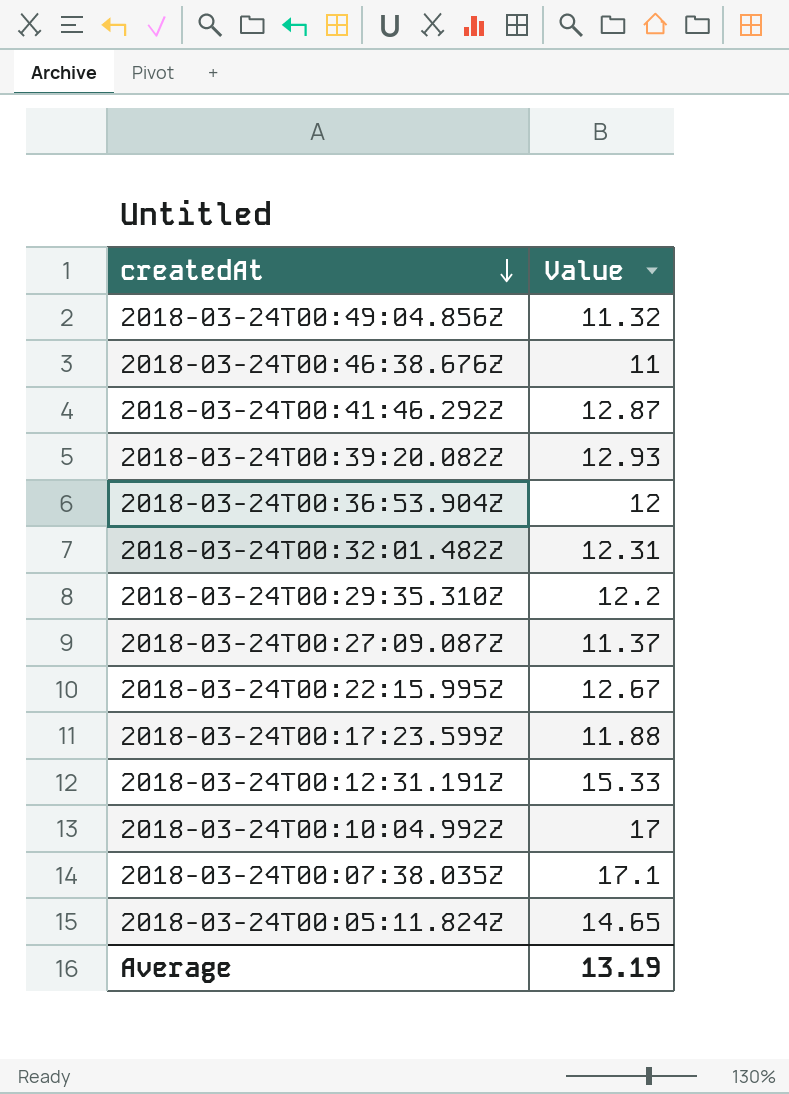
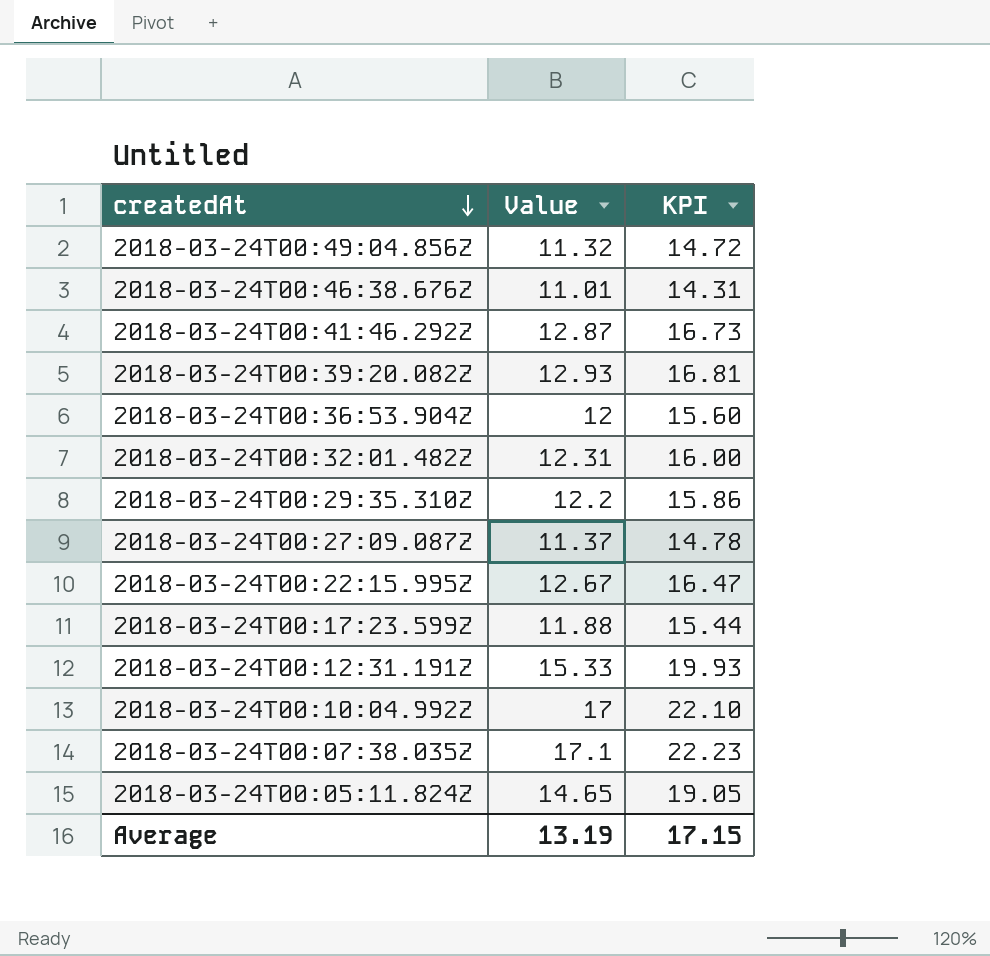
column KPI | formula: none -> [Value] * 1.3
2018-03-24T00:46:38.676Z | Value: 11 -> 11.01

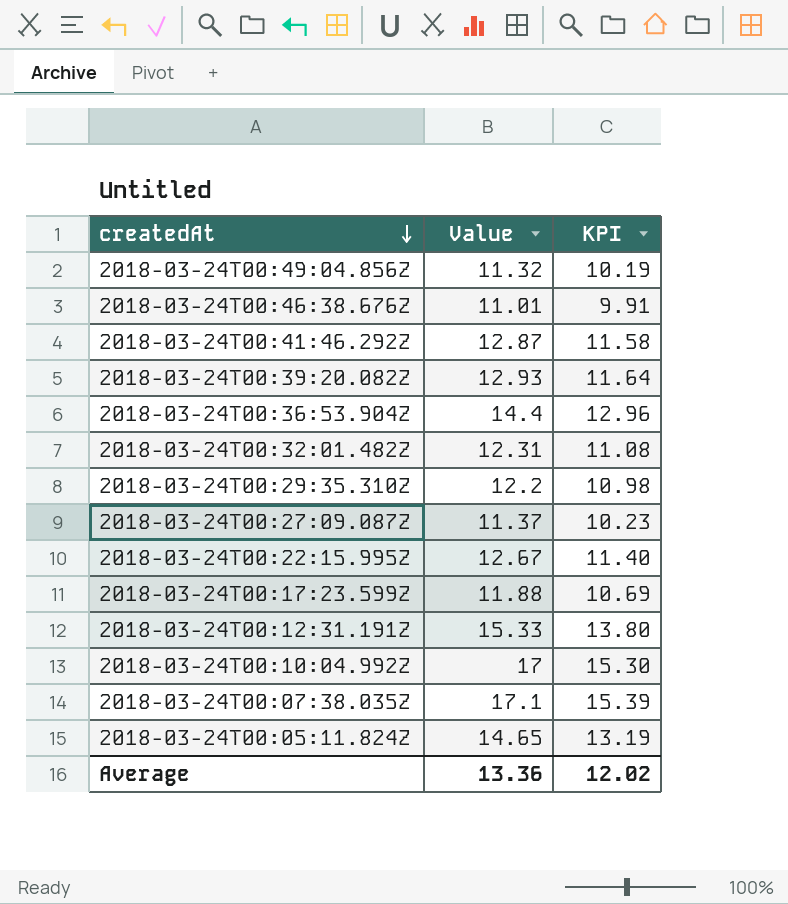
column KPI | formula: [Value] * 1.3 -> [Value] * 0.9
2018-03-24T00:36:53.904Z | Value: 12 -> 14.4
Average | Value: 13.19 -> 13.36
Average | KPI: 17.15 -> 12.02

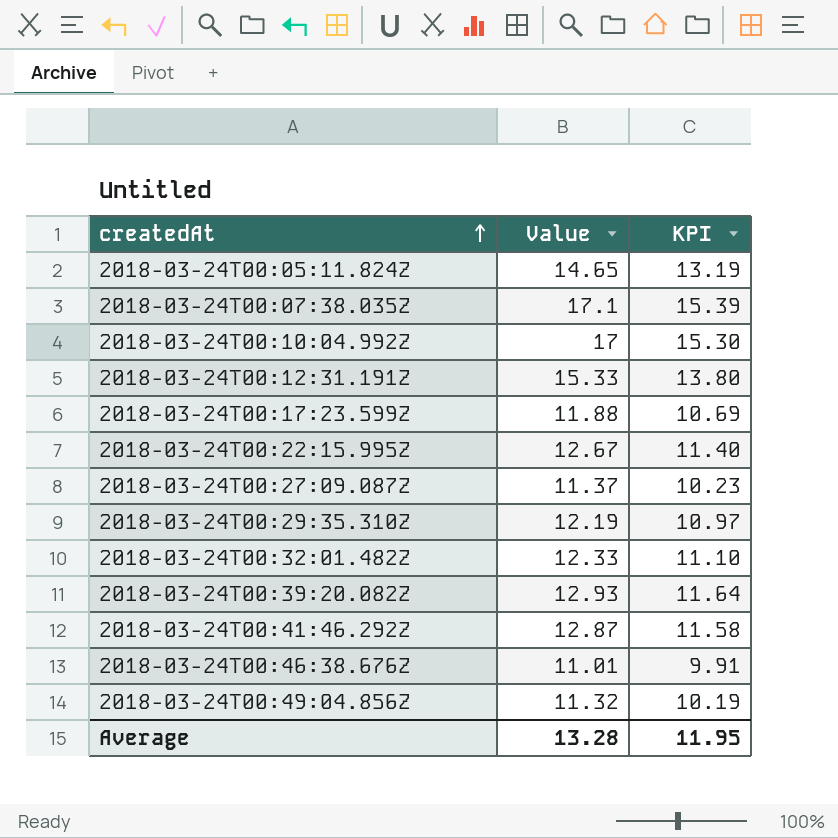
row order: createdAt descending -> createdAt ascending
row 2018-03-24T00:36:53.904Z: 14.4 | 12.96 -> none
2018-03-24T00:29:35.310Z | Value: 12.2 -> 12.19
2018-03-24T00:29:35.310Z | KPI: 10.98 -> 10.97
2018-03-24T00:32:01.482Z | Value: 12.31 -> 12.33
2018-03-24T00:32:01.482Z | KPI: 11.08 -> 11.10
Average | Value: 13.36 -> 13.28
Average | KPI: 12.02 -> 11.95

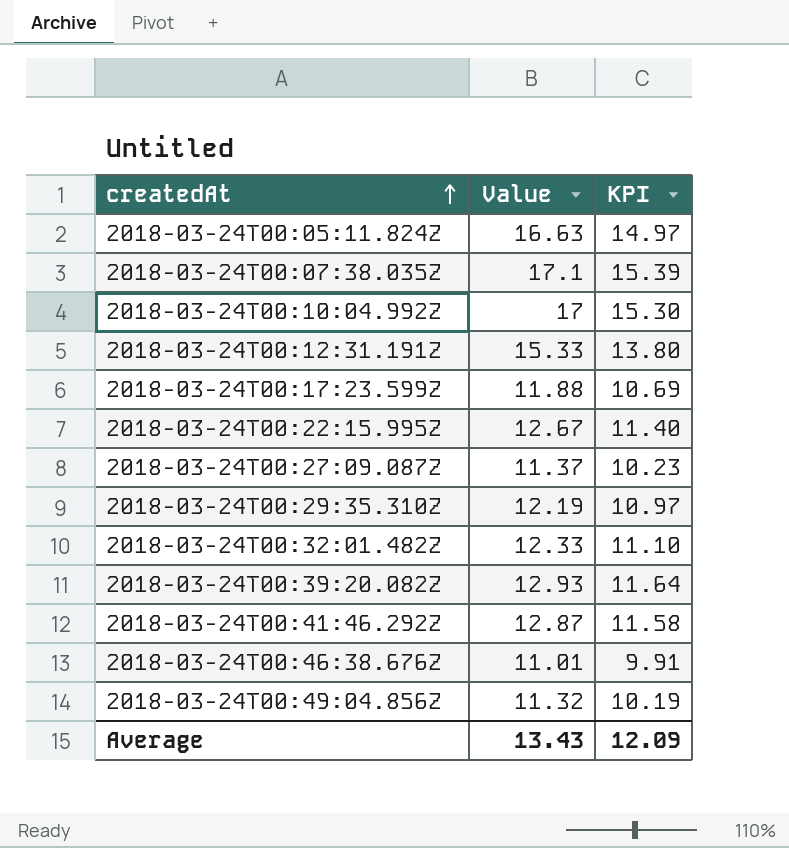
2018-03-24T00:05:11.824Z | Value: 14.65 -> 16.63
2018-03-24T00:05:11.824Z | KPI: 13.19 -> 14.97
Average | Value: 13.28 -> 13.43
Average | KPI: 11.95 -> 12.09

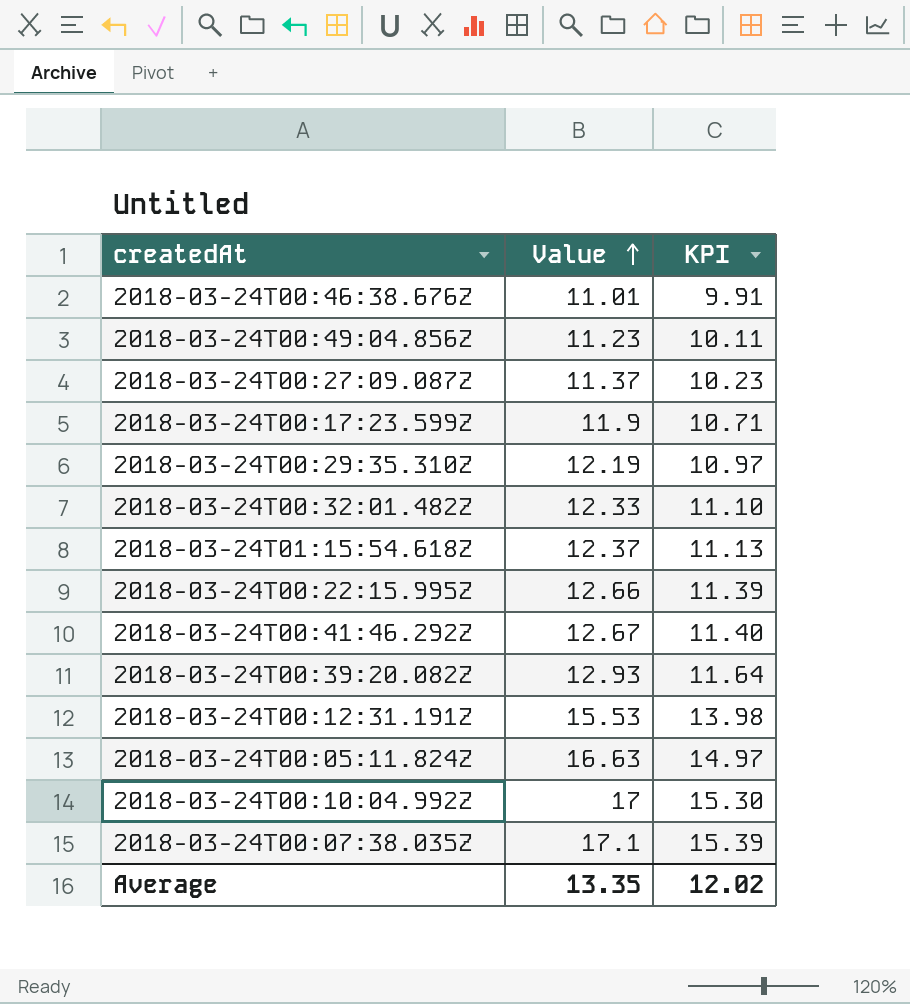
row order: createdAt ascending -> Value ascending
2018-03-24T00:49:04.856Z | Value: 11.32 -> 11.23
2018-03-24T00:49:04.856Z | KPI: 10.19 -> 10.11
2018-03-24T00:17:23.599Z | Value: 11.88 -> 11.9
2018-03-24T00:17:23.599Z | KPI: 10.69 -> 10.71
row 2018-03-24T01:15:54.618Z: none -> 12.37 | 11.13
2018-03-24T00:22:15.995Z | Value: 12.67 -> 12.66
2018-03-24T00:22:15.995Z | KPI: 11.40 -> 11.39
2018-03-24T00:41:46.292Z | Value: 12.87 -> 12.67
2018-03-24T00:41:46.292Z | KPI: 11.58 -> 11.40
2018-03-24T00:12:31.191Z | Value: 15.33 -> 15.53
2018-03-24T00:12:31.191Z | KPI: 13.80 -> 13.98
Average | Value: 13.43 -> 13.35
Average | KPI: 12.09 -> 12.02

